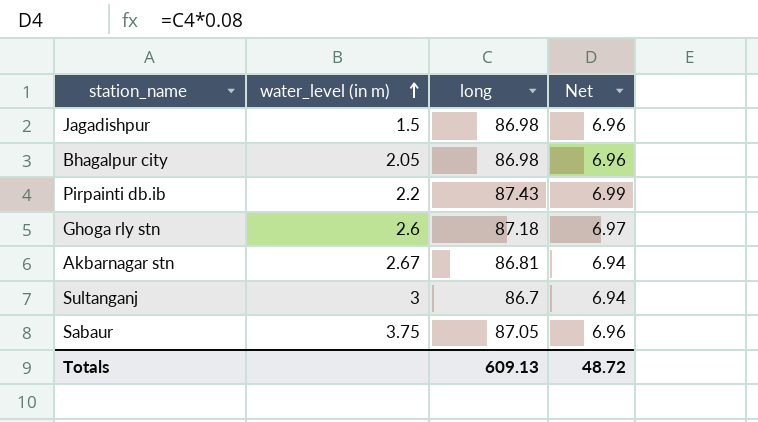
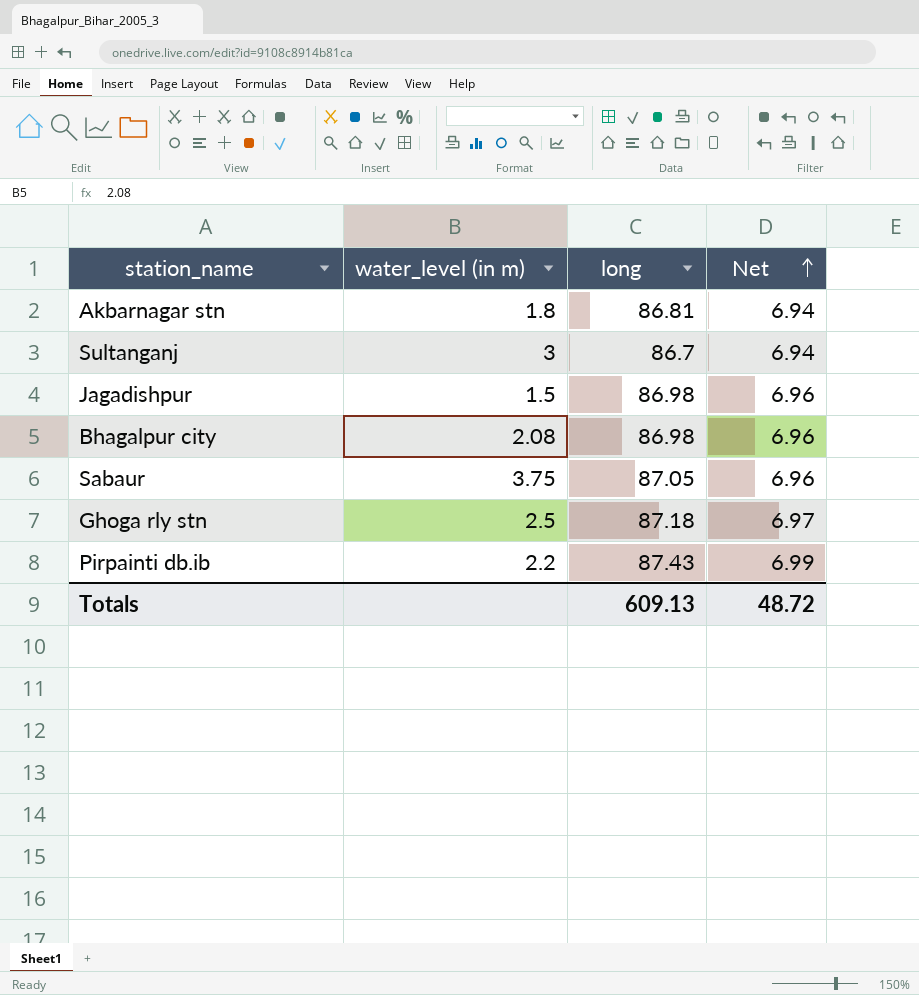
row order: water_level (in m) ascending -> Net ascending
Akbarnagar stn | water_level (in m): 2.67 -> 1.8
Bhagalpur city | water_level (in m): 2.05 -> 2.08
Ghoga rly stn | water_level (in m): 2.6 -> 2.5

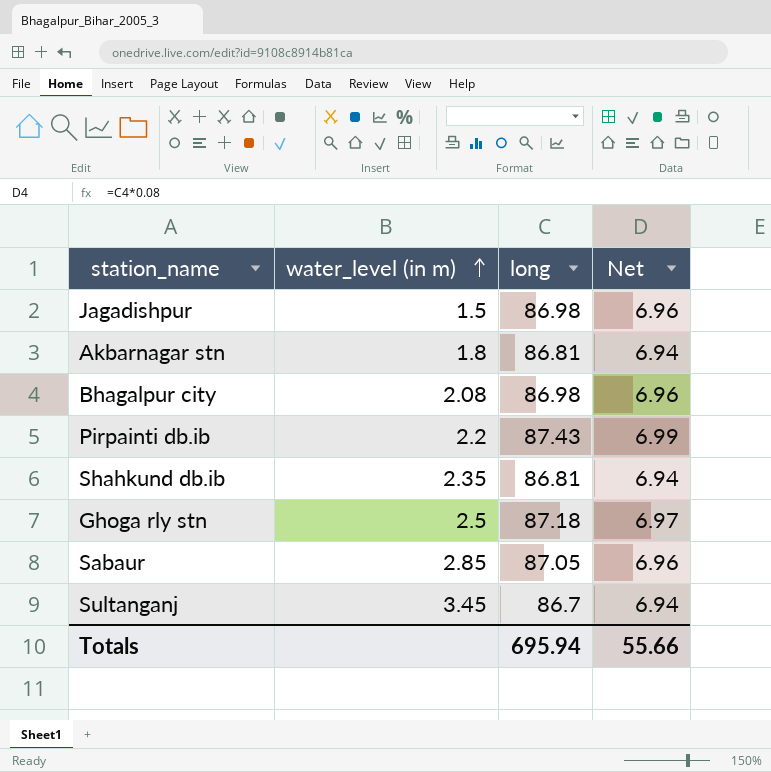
row order: Net ascending -> water_level (in m) ascending
row Shahkund db.ib: none -> 2.35 | 86.81 | 6.94
Sabaur | water_level (in m): 3.75 -> 2.85
Sultanganj | water_level (in m): 3 -> 3.45
Totals | long: 609.13 -> 695.94
Totals | Net: 48.72 -> 55.66

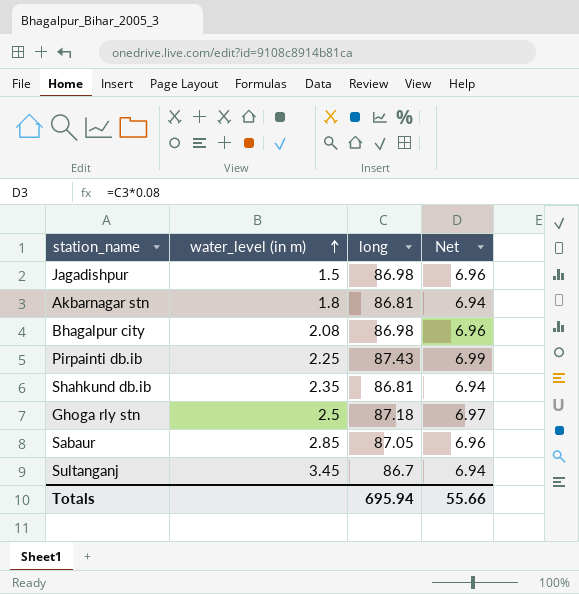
Pirpainti db.ib | water_level (in m): 2.2 -> 2.25

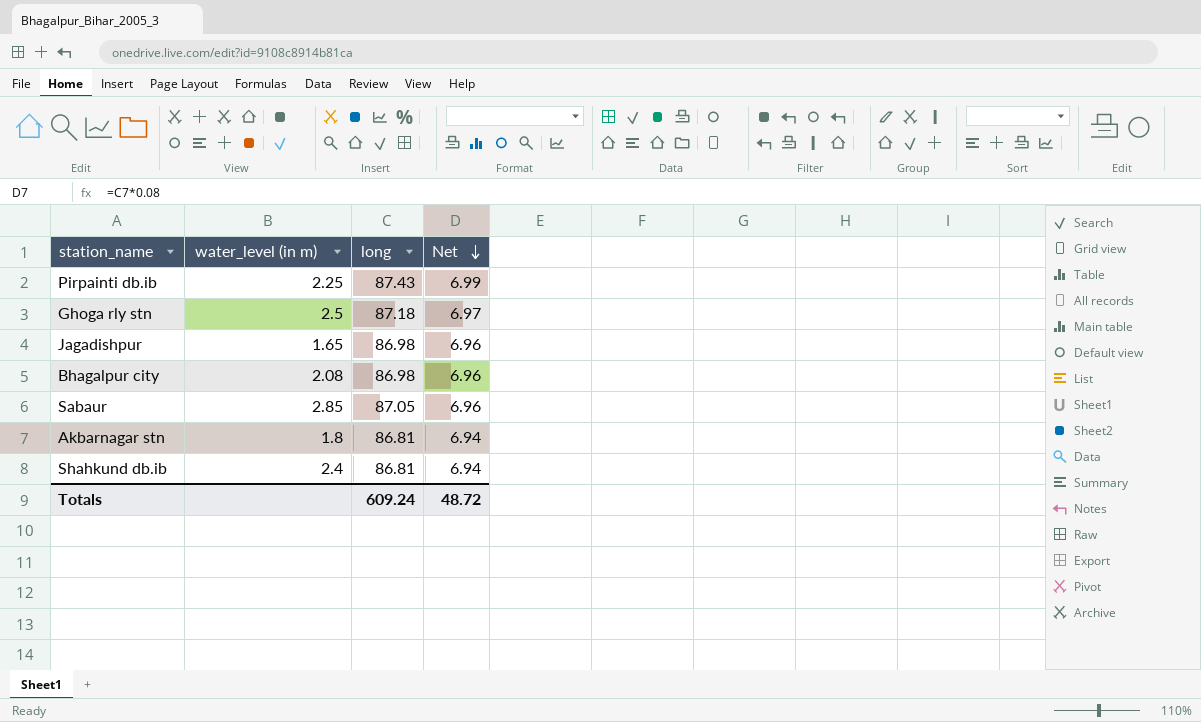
row order: water_level (in m) ascending -> Net descending
row Sultanganj: 3.45 | 86.7 | 6.94 -> none
Jagadishpur | water_level (in m): 1.5 -> 1.65
Shahkund db.ib | water_level (in m): 2.35 -> 2.4
Totals | long: 695.94 -> 609.24
Totals | Net: 55.66 -> 48.72

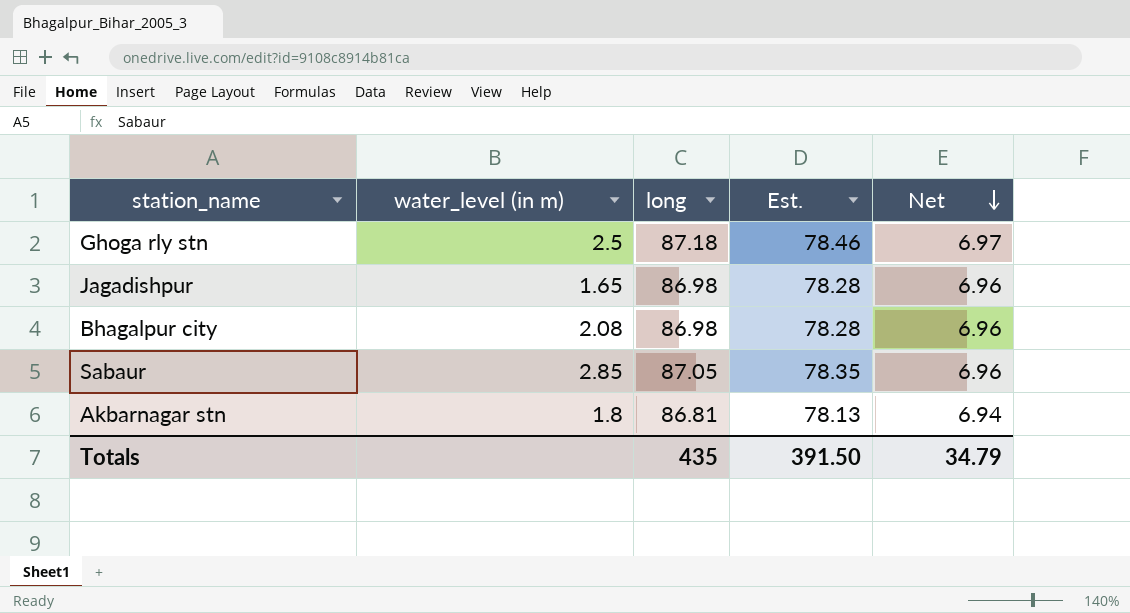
column Est. | formula: none -> [long] * 0.9
row Pirpainti db.ib: 2.25 | 87.43 | 6.99 -> none
row Shahkund db.ib: 2.4 | 86.81 | 6.94 -> none
Totals | long: 609.24 -> 435
Totals | Net: 48.72 -> 34.79

